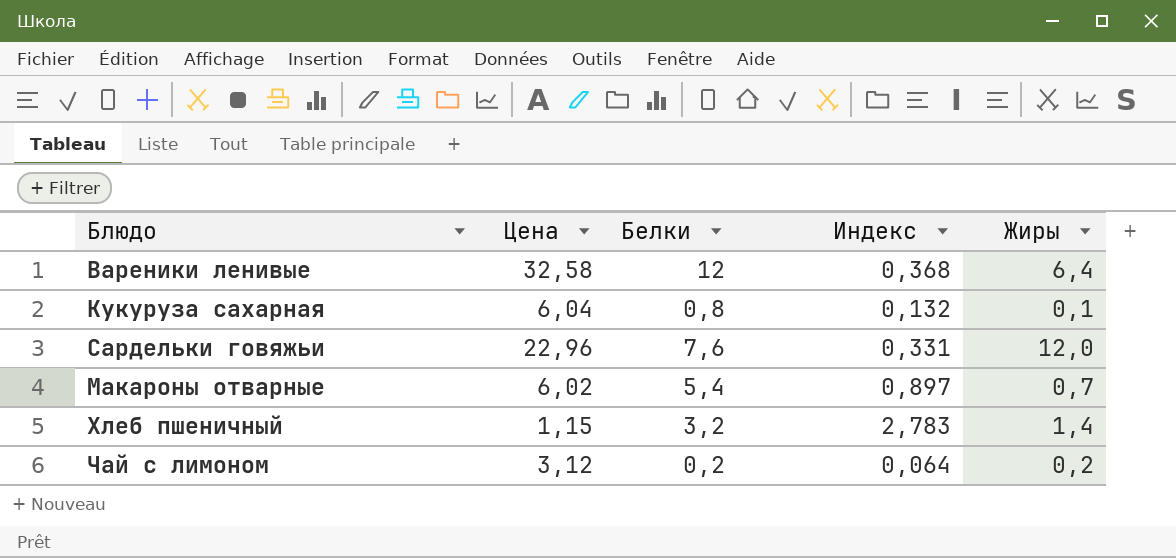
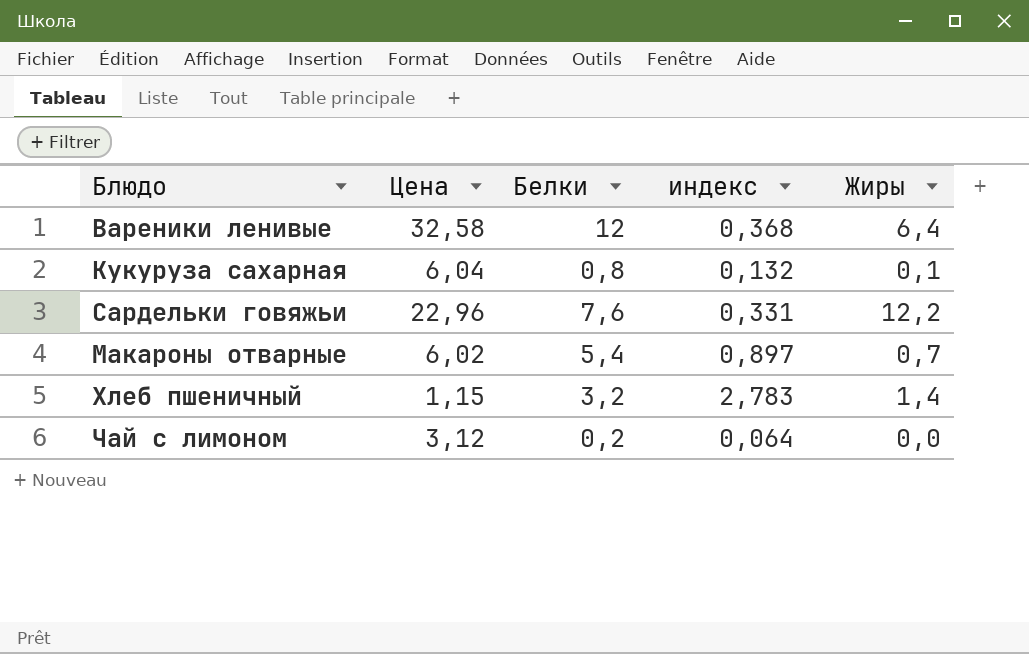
column name: Индекс -> индекс
Сардельки говяжьи | Жиры: 12,0 -> 12,2
Чай с лимоном | Жиры: 0,2 -> 0,0

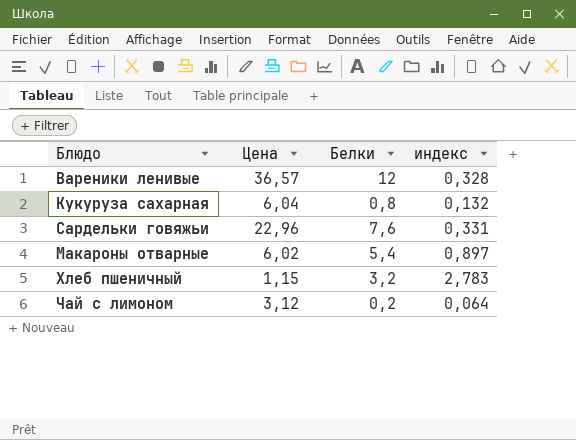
column Жиры | position: 5 -> none
Вареники ленивые | Цена: 32,58 -> 36,57
Вареники ленивые | индекс: 0,368 -> 0,328

